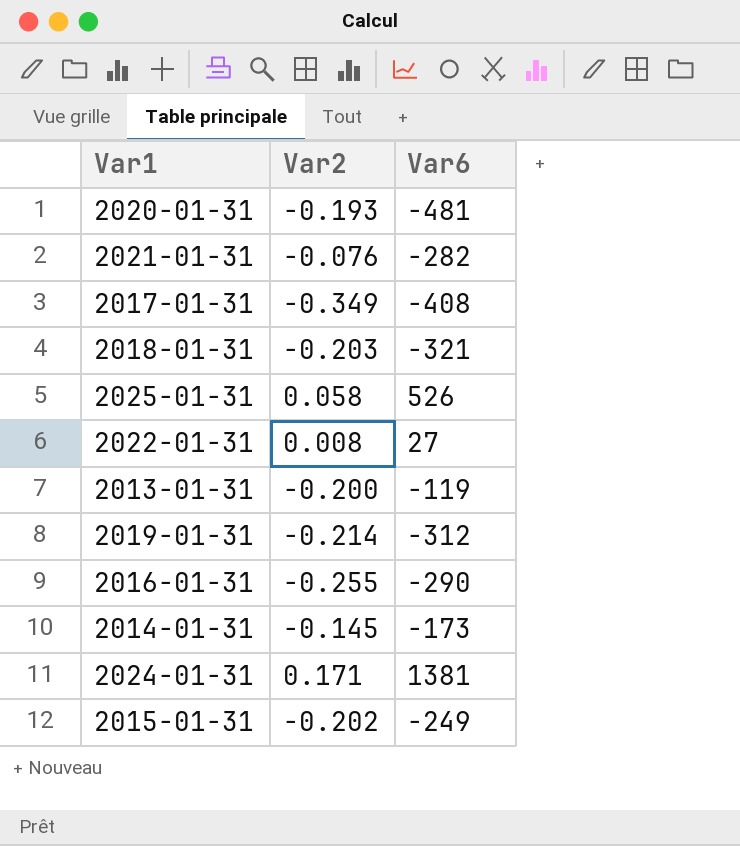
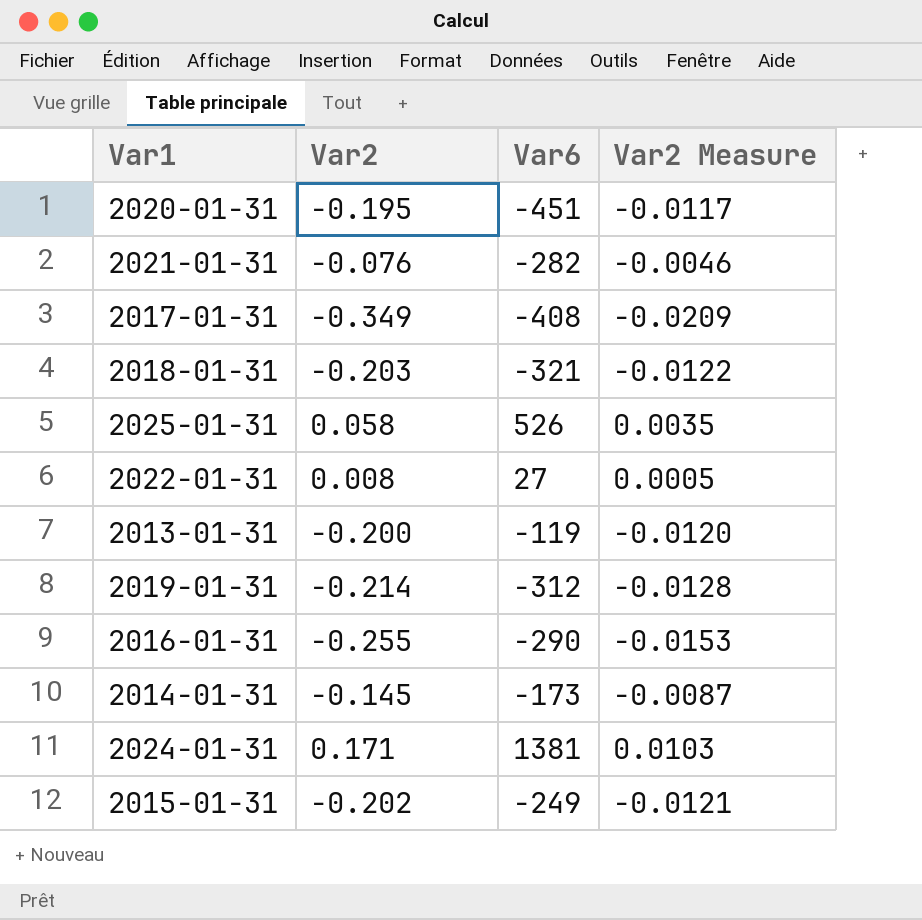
column Var2 Measure | formula: none -> [Var2] * 0.06
2020-01-31 | Var2: -0.193 -> -0.195
2020-01-31 | Var6: -481 -> -451

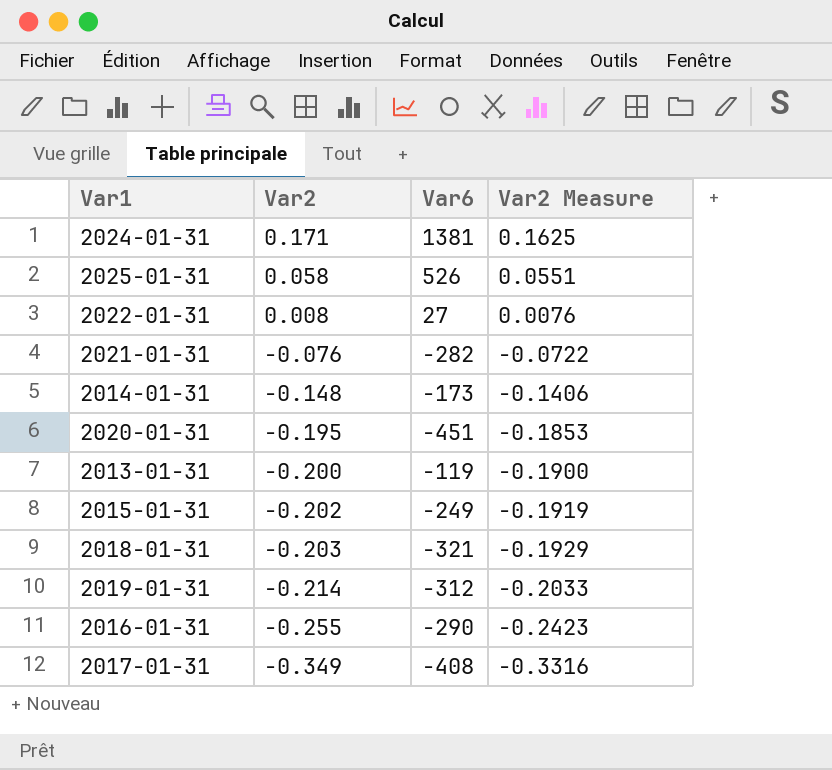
row order: none -> Var2 descending
column Var2 Measure | formula: [Var2] * 0.06 -> [Var2] * 0.95
2014-01-31 | Var2: -0.145 -> -0.148

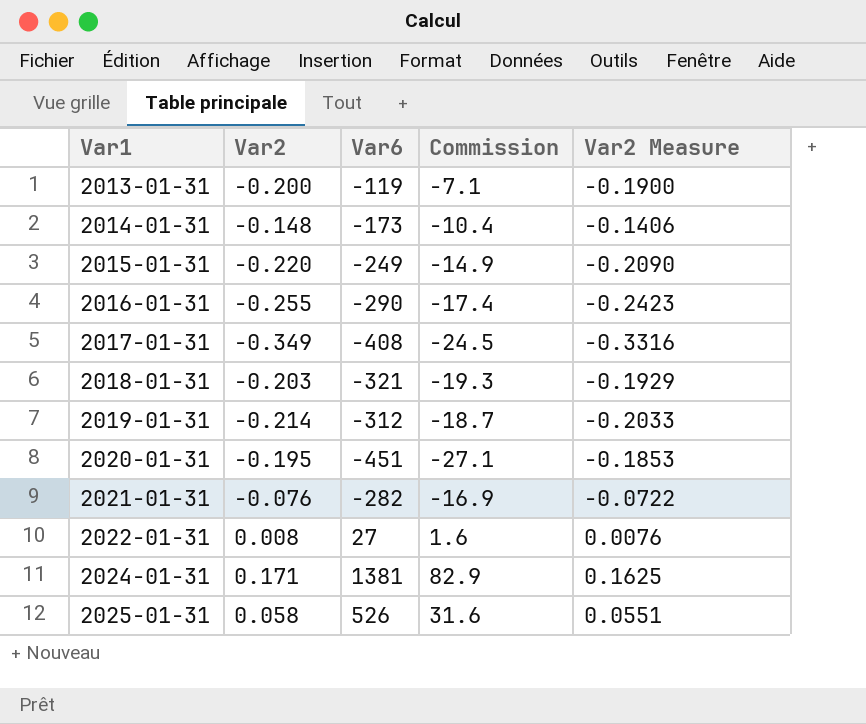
row order: Var2 descending -> Var1 ascending
column Commission | formula: none -> [Var6] * 0.06
2015-01-31 | Var2: -0.202 -> -0.220
2015-01-31 | Var2 Measure: -0.1919 -> -0.2090

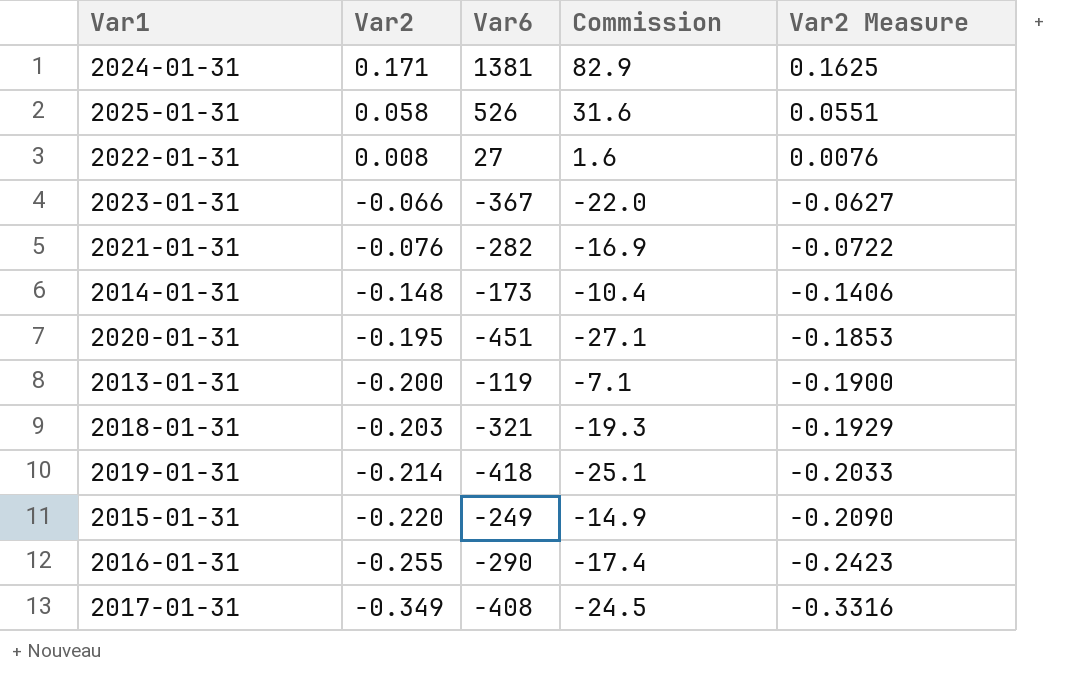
row order: Var1 ascending -> Var2 descending
row 2023-01-31: none -> -0.066 | -367 | -22.0 | -0.0627
2019-01-31 | Var6: -312 -> -418
2019-01-31 | Commission: -18.7 -> -25.1

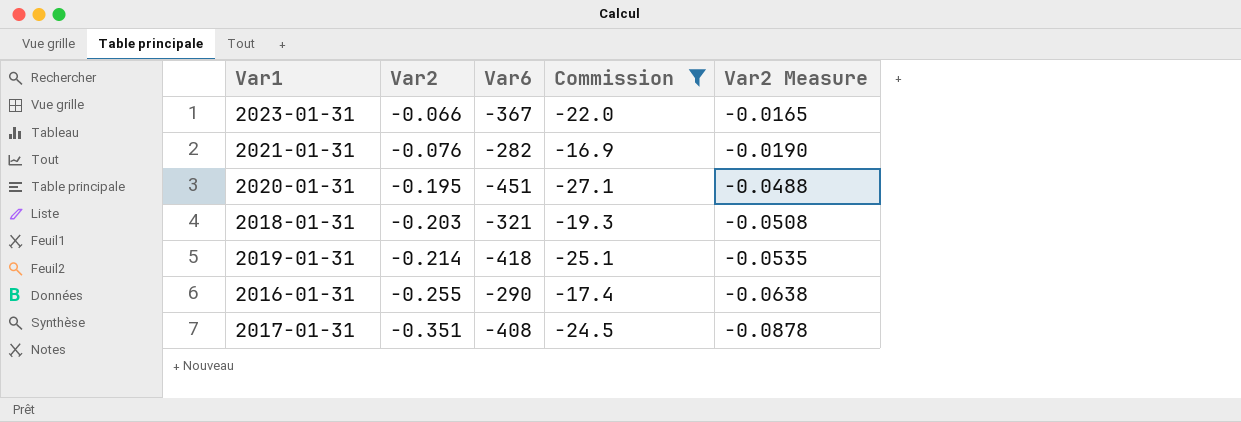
filter: none -> Commission <= -16.9
column Var2 Measure | formula: [Var2] * 0.95 -> [Var2] * 0.25
2017-01-31 | Var2: -0.349 -> -0.351

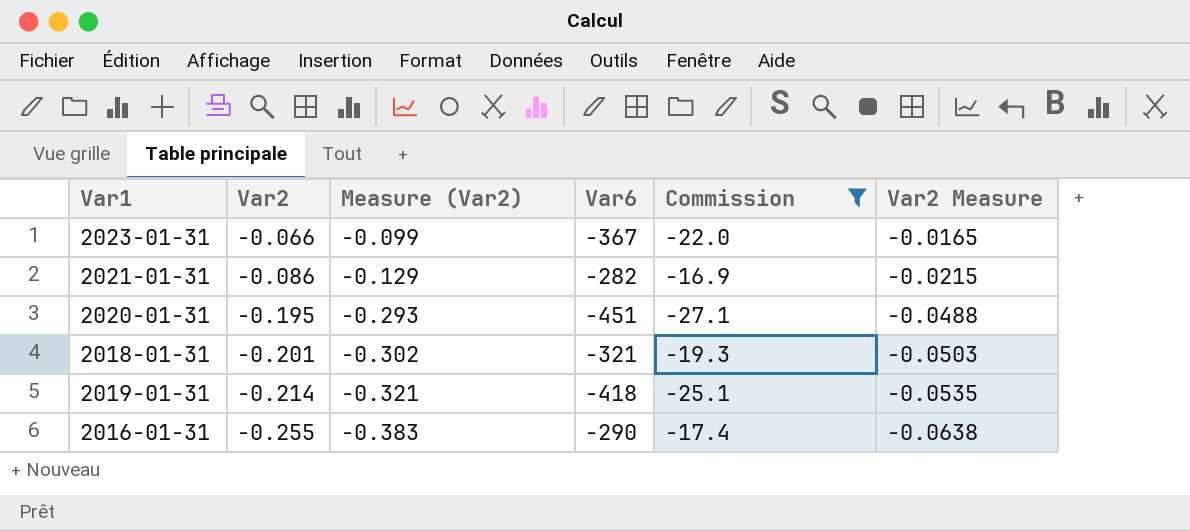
column Measure (Var2) | formula: none -> [Var2] * 1.5
row 2017-01-31: -0.351 | -408 | -24.5 | -0.0878 -> none
2021-01-31 | Var2: -0.076 -> -0.086
2021-01-31 | Var2 Measure: -0.0190 -> -0.0215
2018-01-31 | Var2: -0.203 -> -0.201
2018-01-31 | Var2 Measure: -0.0508 -> -0.0503

